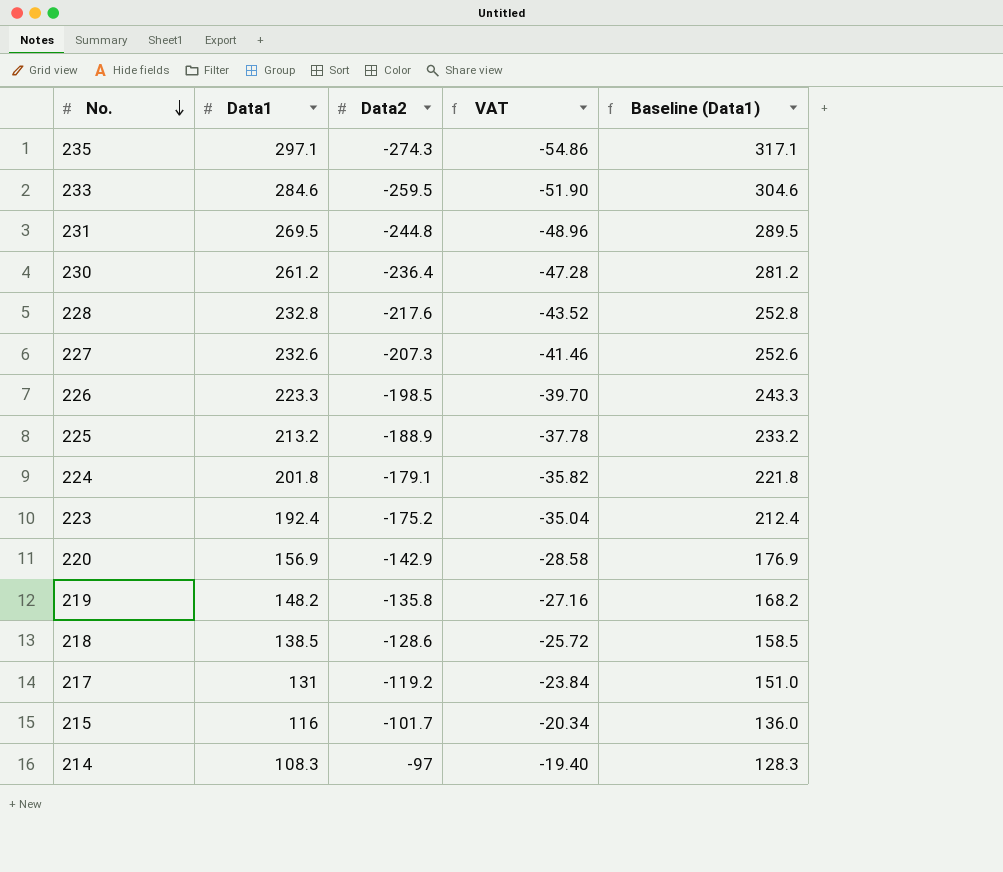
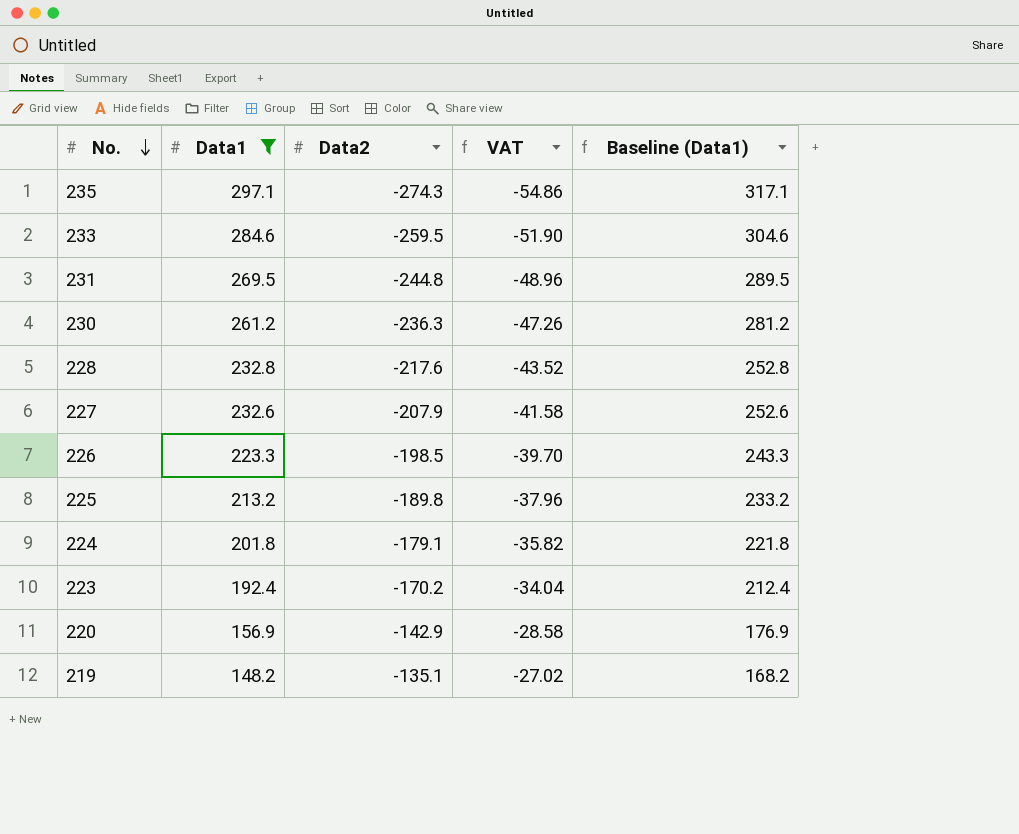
filter: none -> Data1 >= 148.2
230 | Data2: -236.4 -> -236.3
230 | VAT: -47.28 -> -47.26
227 | Data2: -207.3 -> -207.9
227 | VAT: -41.46 -> -41.58
225 | Data2: -188.9 -> -189.8
225 | VAT: -37.78 -> -37.96
223 | Data2: -175.2 -> -170.2
223 | VAT: -35.04 -> -34.04
219 | Data2: -135.8 -> -135.1
219 | VAT: -27.16 -> -27.02

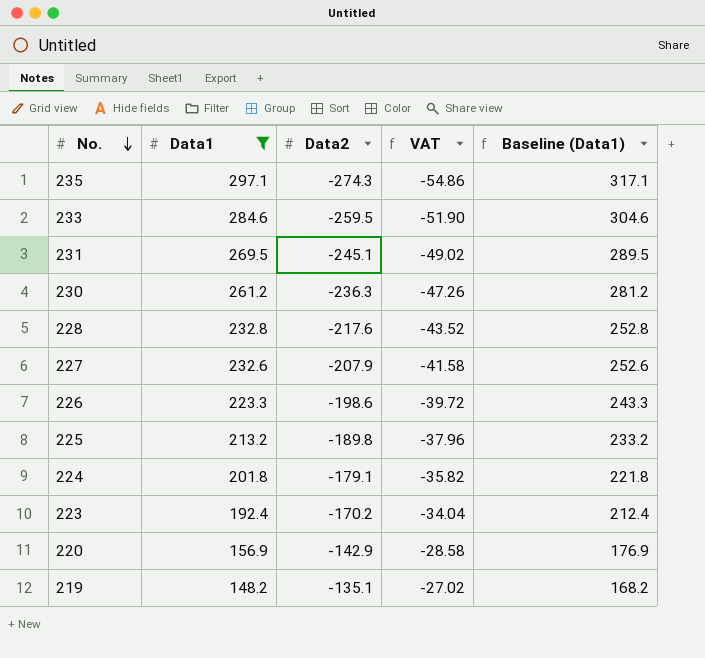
231 | Data2: -244.8 -> -245.1
231 | VAT: -48.96 -> -49.02
226 | Data2: -198.5 -> -198.6
226 | VAT: -39.70 -> -39.72

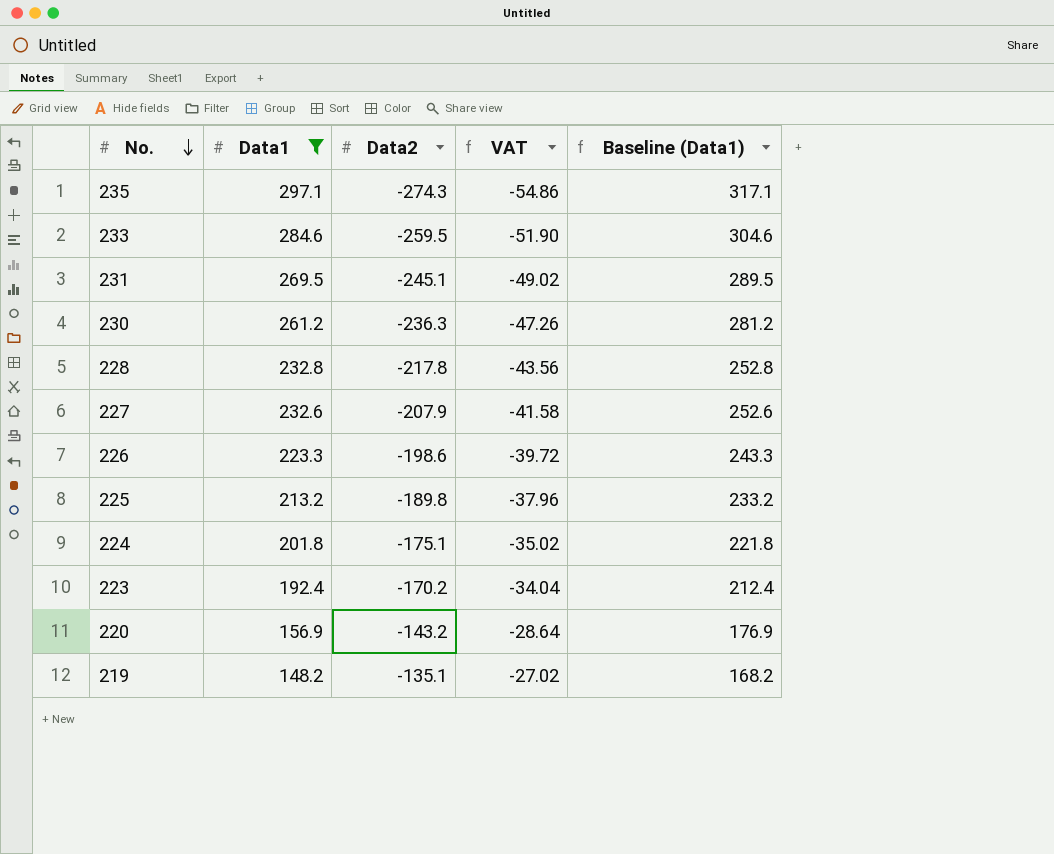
228 | Data2: -217.6 -> -217.8
228 | VAT: -43.52 -> -43.56
224 | Data2: -179.1 -> -175.1
224 | VAT: -35.82 -> -35.02
220 | Data2: -142.9 -> -143.2
220 | VAT: -28.58 -> -28.64

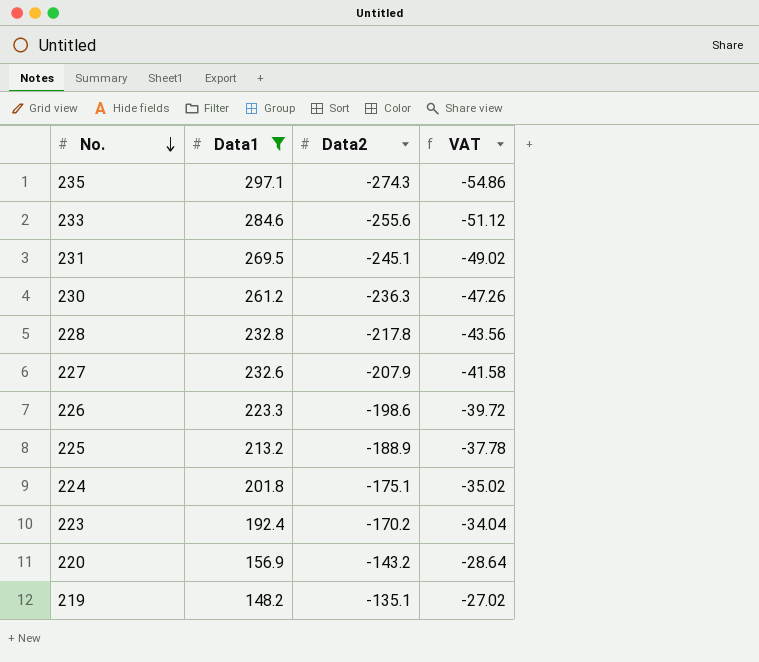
column Baseline (Data1) | formula: [Data1] + 20 -> none
233 | Data2: -259.5 -> -255.6
233 | VAT: -51.90 -> -51.12
225 | Data2: -189.8 -> -188.9
225 | VAT: -37.96 -> -37.78

